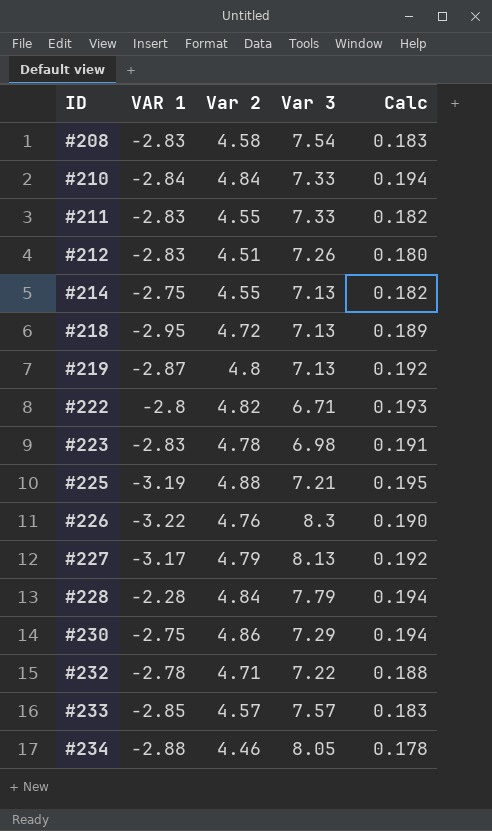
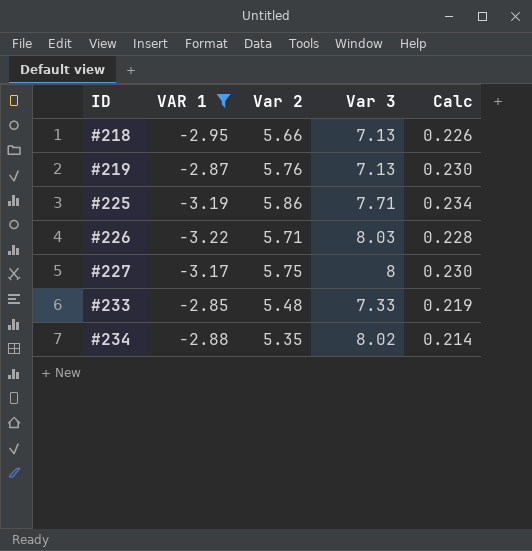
filter: none -> VAR 1 <= -2.85
#218 | Var 2: 4.72 -> 5.66
#218 | Calc: 0.189 -> 0.226
#219 | Var 2: 4.8 -> 5.76
#219 | Calc: 0.192 -> 0.230
#225 | Var 2: 4.88 -> 5.86
#225 | Var 3: 7.21 -> 7.71
#225 | Calc: 0.195 -> 0.234
#226 | Var 2: 4.76 -> 5.71
#226 | Var 3: 8.3 -> 8.03
#226 | Calc: 0.190 -> 0.228
#227 | Var 2: 4.79 -> 5.75
#227 | Var 3: 8.13 -> 8
#227 | Calc: 0.192 -> 0.230
#233 | Var 2: 4.57 -> 5.48
#233 | Var 3: 7.57 -> 7.33
#233 | Calc: 0.183 -> 0.219
#234 | Var 2: 4.46 -> 5.35
#234 | Var 3: 8.05 -> 8.02
#234 | Calc: 0.178 -> 0.214

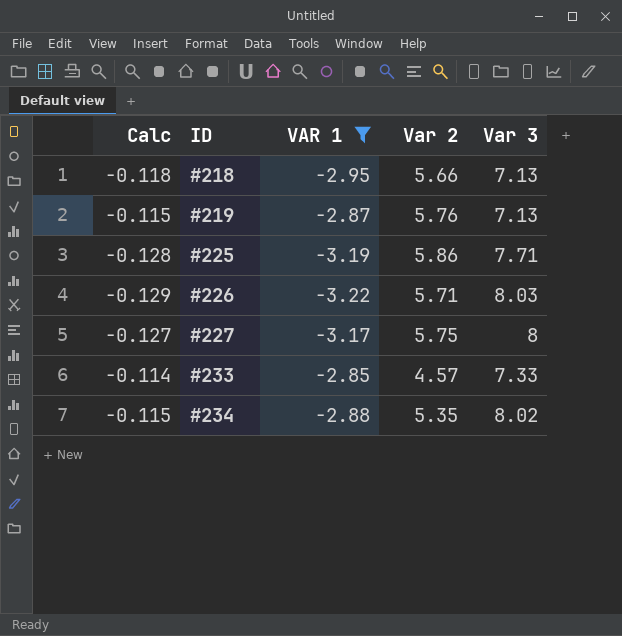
column Calc | formula: [Var 2] * 0.04 -> [VAR 1] * 0.04
column Calc | position: 5 -> 1
#233 | Var 2: 5.48 -> 4.57

